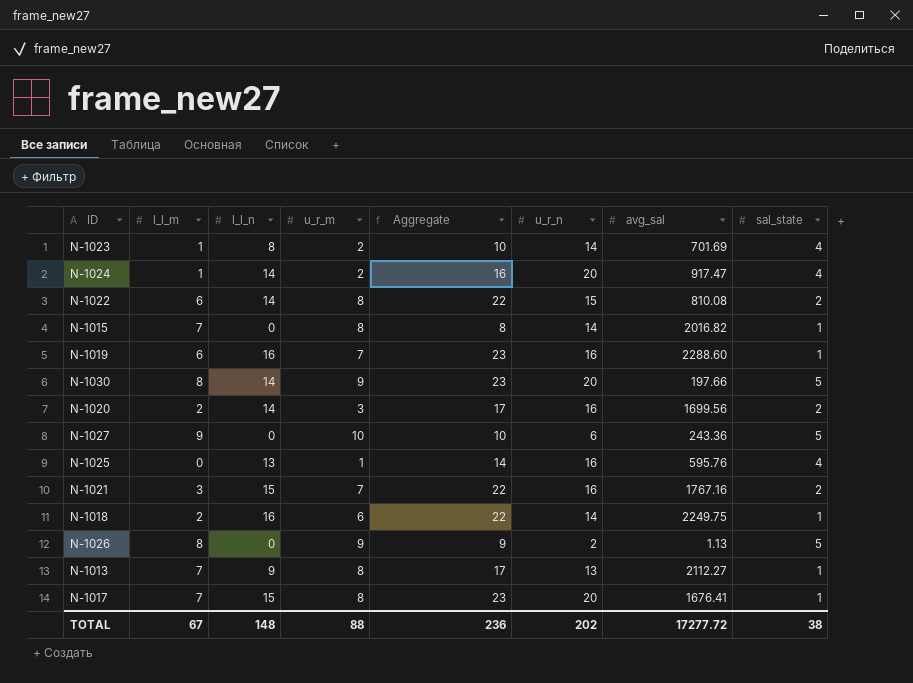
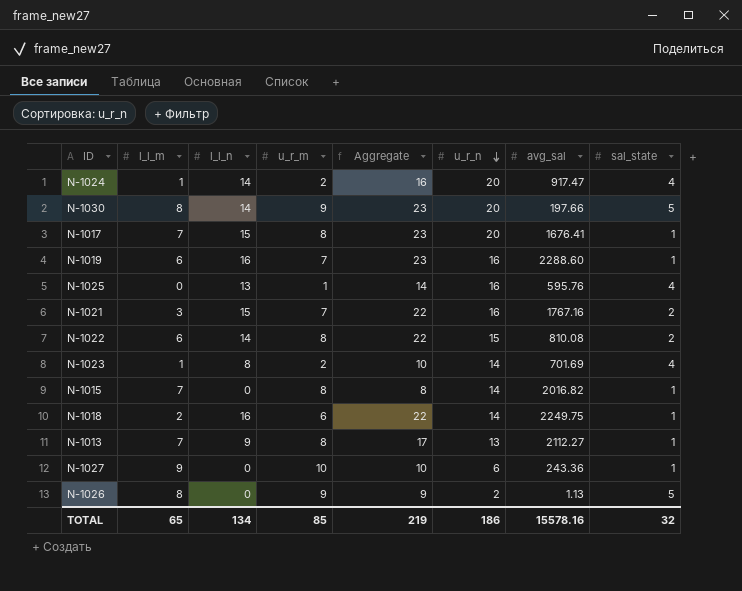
row order: none -> u_r_n descending
row N-1020: 2 | 14 | 3 | 17 | 16 | 1699.56 | 2 -> none
N-1027 | sal_state: 5 -> 1
TOTAL | l_l_m: 67 -> 65
TOTAL | l_l_n: 148 -> 134
TOTAL | u_r_m: 88 -> 85
TOTAL | Aggregate: 236 -> 219
TOTAL | u_r_n: 202 -> 186
TOTAL | avg_sal: 17277.72 -> 15578.16
TOTAL | sal_state: 38 -> 32

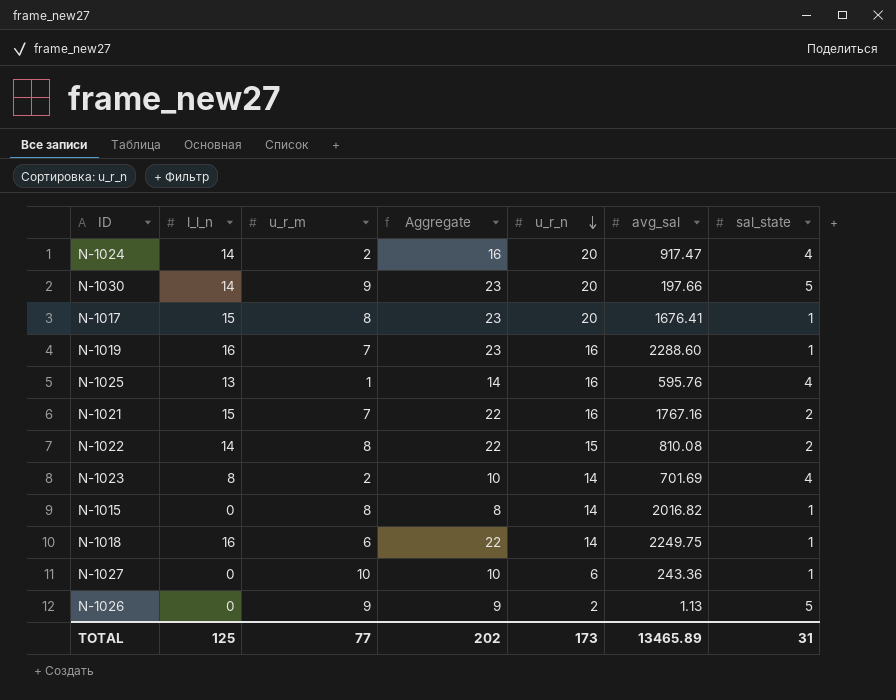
column l_l_m | position: 2 -> none
row N-1013: 7 | 9 | 8 | 17 | 13 | 2112.27 | 1 -> none
TOTAL | l_l_n: 134 -> 125
TOTAL | u_r_m: 85 -> 77
TOTAL | Aggregate: 219 -> 202
TOTAL | u_r_n: 186 -> 173
TOTAL | avg_sal: 15578.16 -> 13465.89
TOTAL | sal_state: 32 -> 31

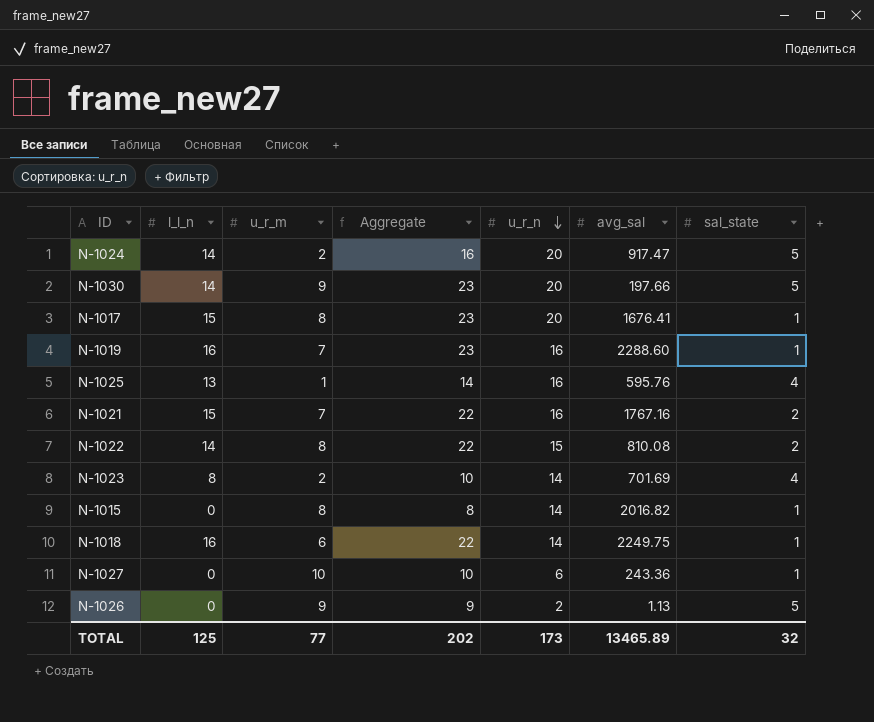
N-1024 | sal_state: 4 -> 5
TOTAL | sal_state: 31 -> 32

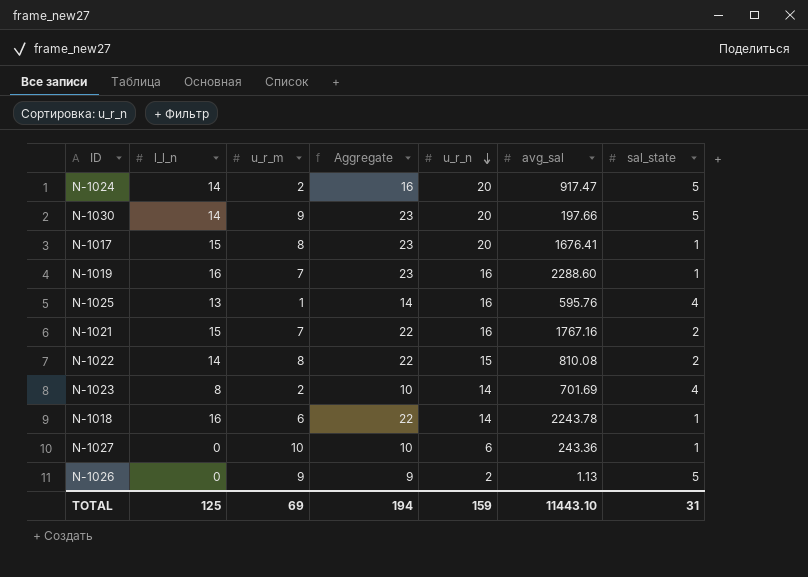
row N-1015: 0 | 8 | 8 | 14 | 2016.82 | 1 -> none
N-1018 | avg_sal: 2249.75 -> 2243.78
TOTAL | u_r_m: 77 -> 69
TOTAL | Aggregate: 202 -> 194
TOTAL | u_r_n: 173 -> 159
TOTAL | avg_sal: 13465.89 -> 11443.10
TOTAL | sal_state: 32 -> 31

